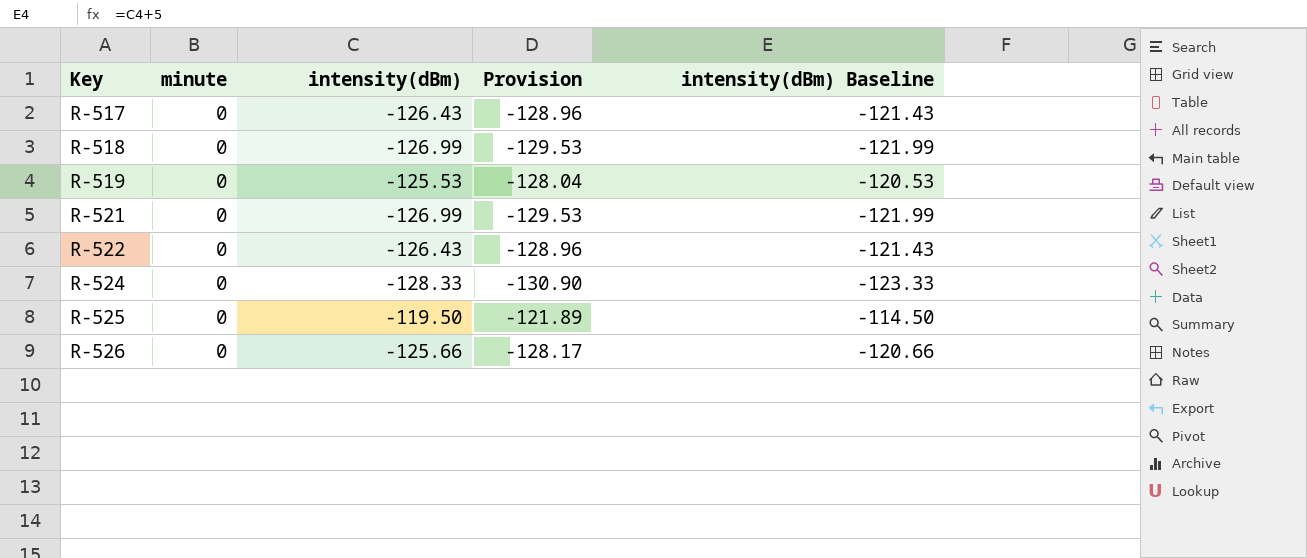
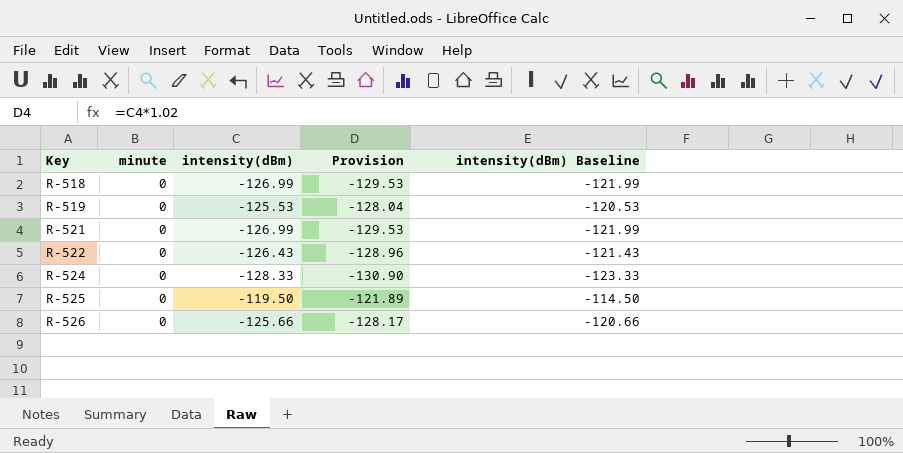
row R-517: 0 | -126.43 | -128.96 | -121.43 -> none

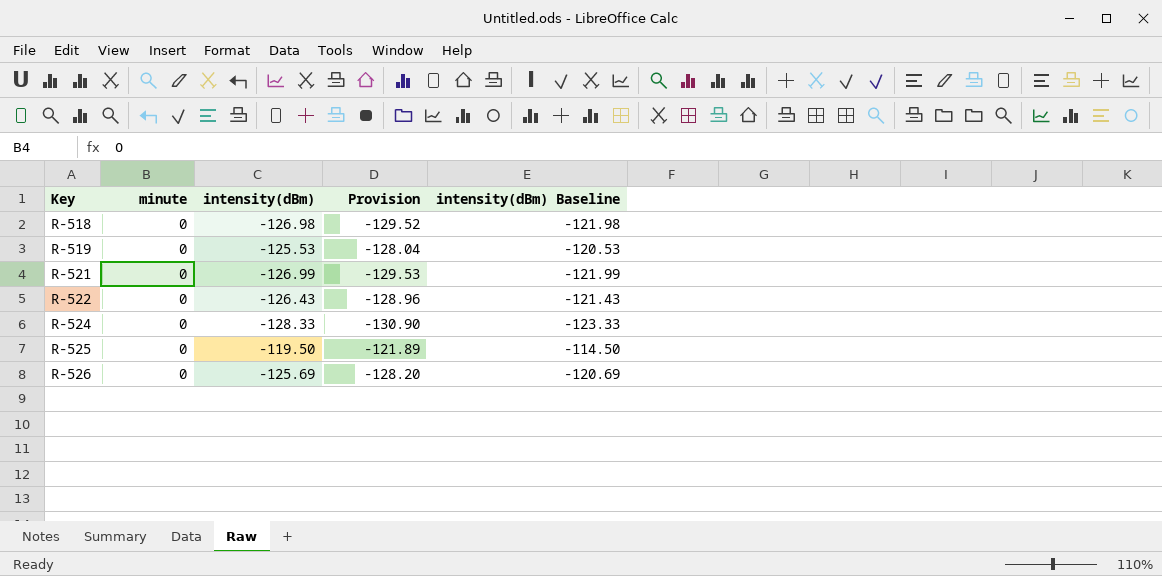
R-518 | intensity(dBm): -126.99 -> -126.98
R-518 | Provision: -129.53 -> -129.52
R-518 | intensity(dBm) Baseline: -121.99 -> -121.98
R-526 | intensity(dBm): -125.66 -> -125.69
R-526 | Provision: -128.17 -> -128.20
R-526 | intensity(dBm) Baseline: -120.66 -> -120.69

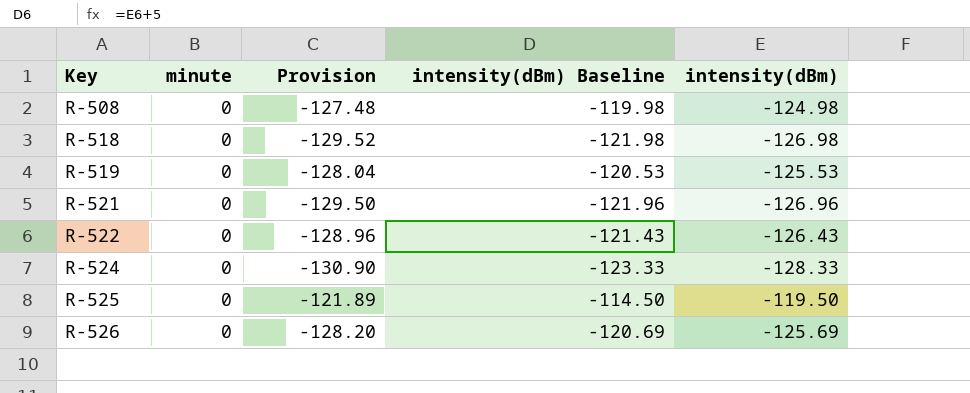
column intensity(dBm) | position: 3 -> 5
row R-508: none -> 0 | -127.48 | -119.98 | -124.98
R-521 | Provision: -129.53 -> -129.50
R-521 | intensity(dBm) Baseline: -121.99 -> -121.96
R-521 | intensity(dBm): -126.99 -> -126.96

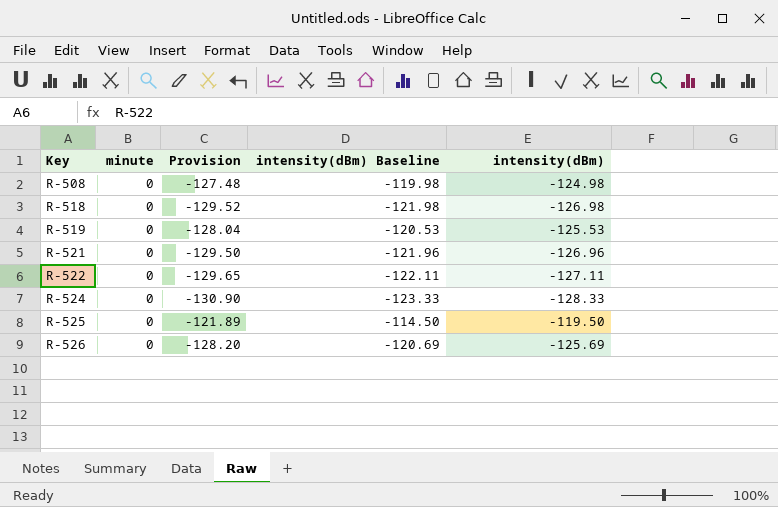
R-522 | Provision: -128.96 -> -129.65
R-522 | intensity(dBm) Baseline: -121.43 -> -122.11
R-522 | intensity(dBm): -126.43 -> -127.11

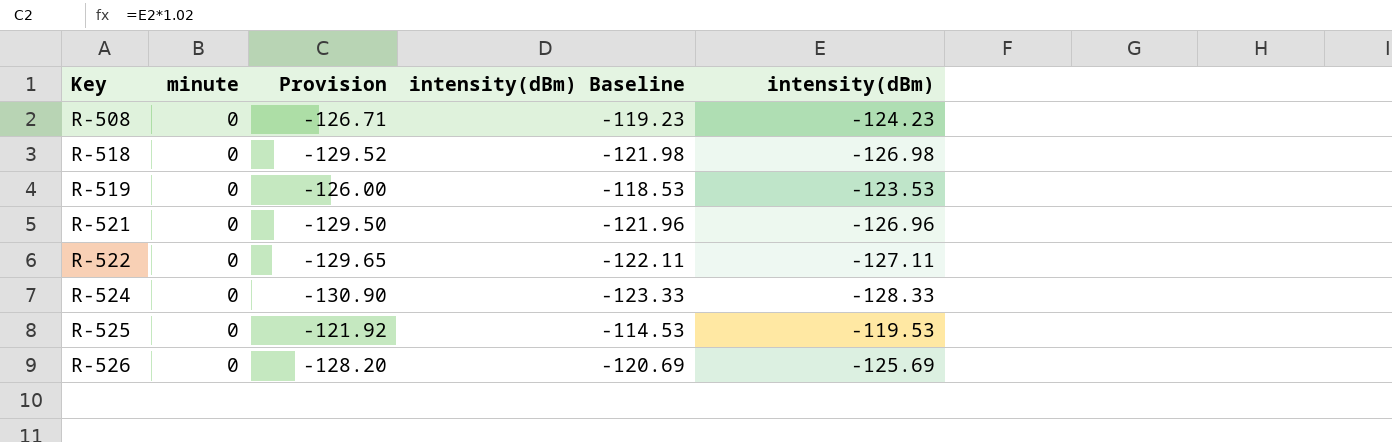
R-508 | Provision: -127.48 -> -126.71
R-508 | intensity(dBm) Baseline: -119.98 -> -119.23
R-508 | intensity(dBm): -124.98 -> -124.23
R-519 | Provision: -128.04 -> -126.00
R-519 | intensity(dBm) Baseline: -120.53 -> -118.53
R-519 | intensity(dBm): -125.53 -> -123.53
R-525 | Provision: -121.89 -> -121.92
R-525 | intensity(dBm) Baseline: -114.50 -> -114.53
R-525 | intensity(dBm): -119.50 -> -119.53

